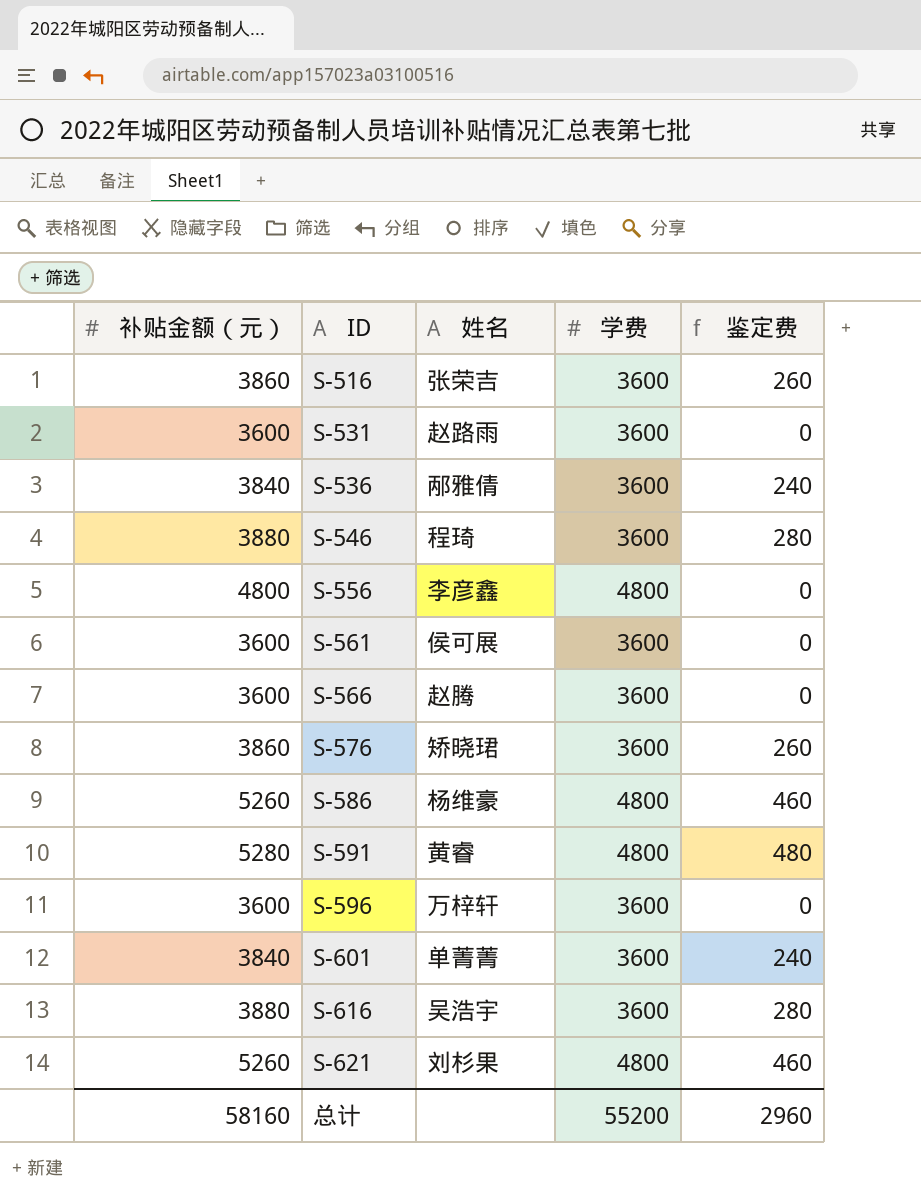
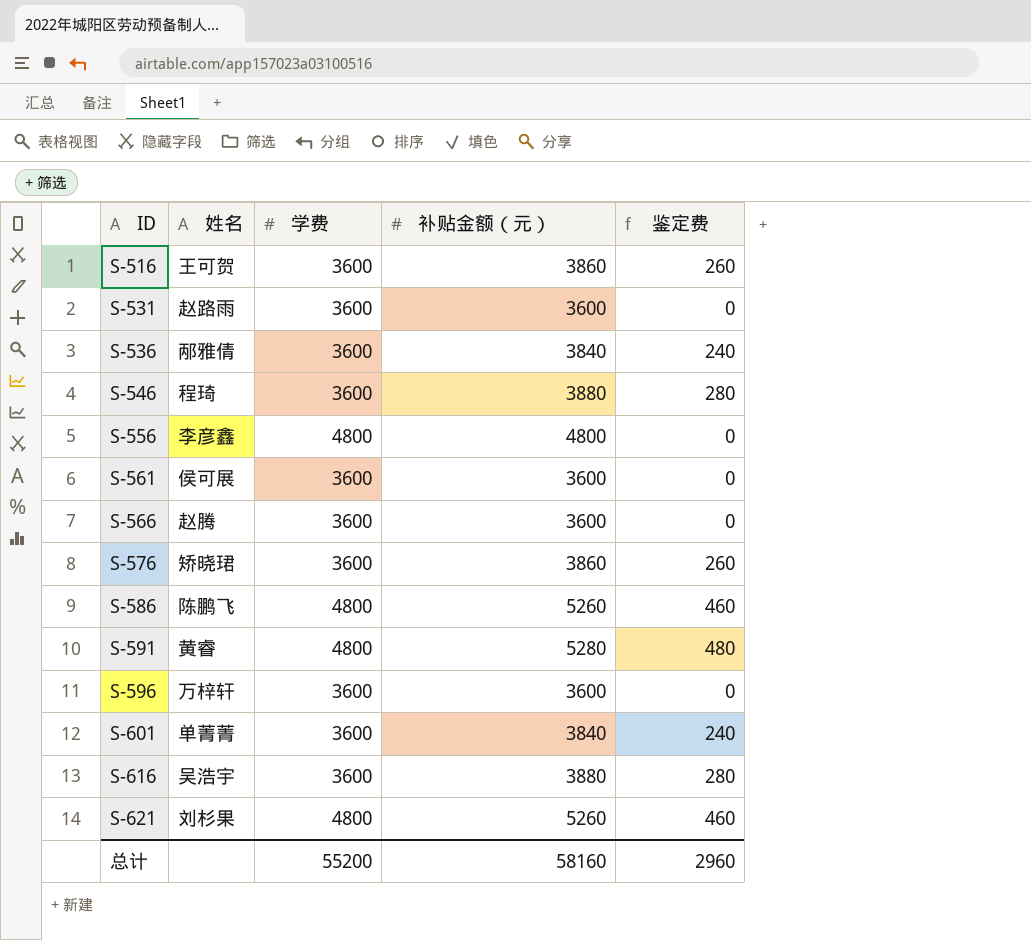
column 补贴金额（元） | position: 1 -> 4
S-516 | 姓名: 张荣吉 -> 王可贺
S-586 | 姓名: 杨维豪 -> 陈鹏飞

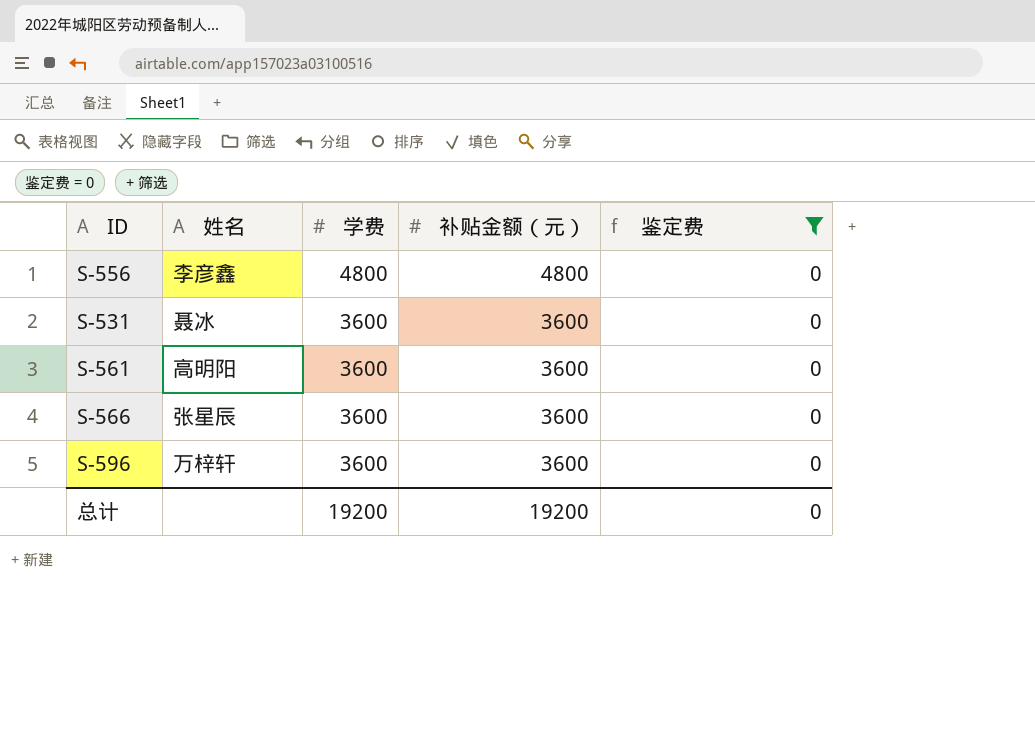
filter: none -> 鉴定费 = 0
row order: ID ascending -> 学费 descending
S-531 | 姓名: 赵路雨 -> 聂冰
S-561 | 姓名: 侯可展 -> 高明阳
S-566 | 姓名: 赵腾 -> 张星辰
总计 | 学费: 55200 -> 19200
总计 | 补贴金额（元）: 58160 -> 19200
总计 | 鉴定费: 2960 -> 0

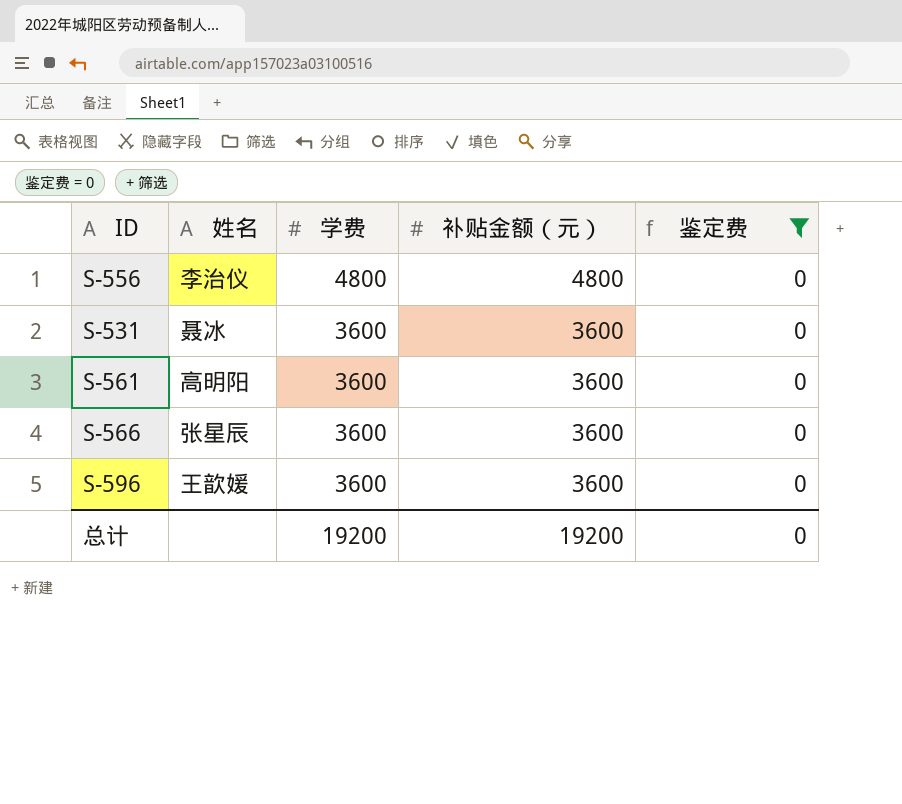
S-556 | 姓名: 李彦鑫 -> 李治仪
S-596 | 姓名: 万梓轩 -> 王歆媛

